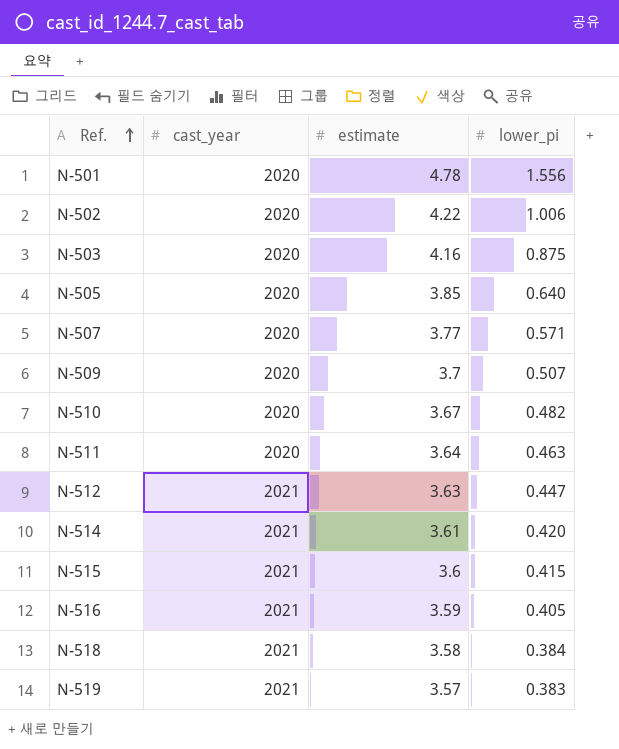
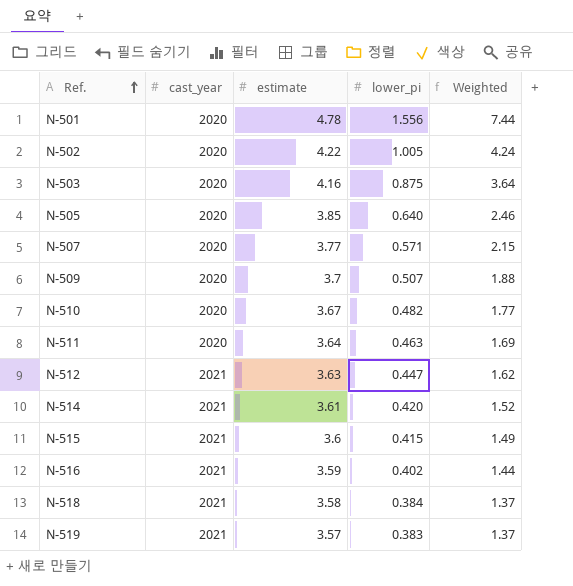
column Weighted | formula: none -> [estimate] * [lower_pi]
N-502 | lower_pi: 1.006 -> 1.005
N-516 | lower_pi: 0.405 -> 0.402

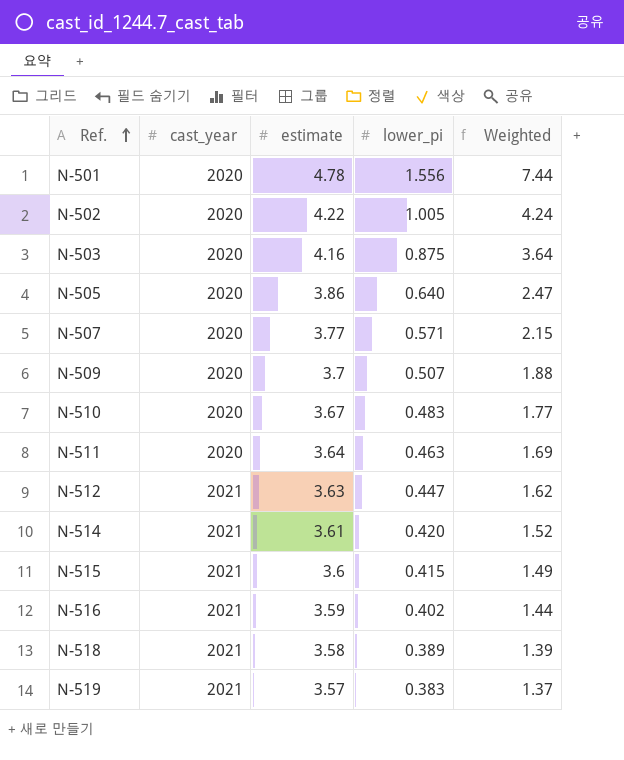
N-505 | estimate: 3.85 -> 3.86
N-505 | Weighted: 2.46 -> 2.47
N-510 | lower_pi: 0.482 -> 0.483
N-518 | lower_pi: 0.384 -> 0.389
N-518 | Weighted: 1.37 -> 1.39

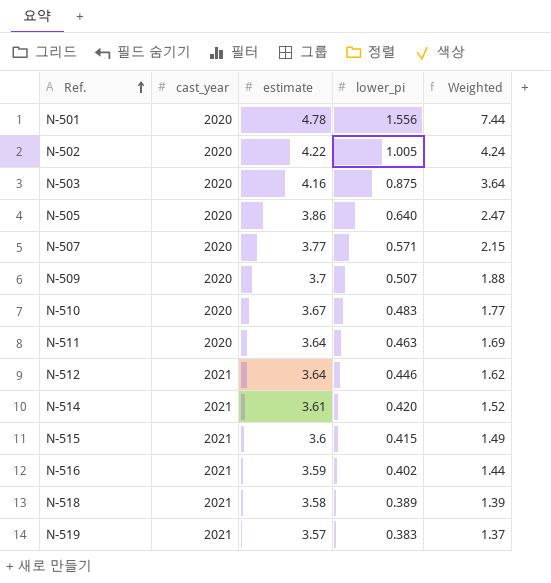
N-512 | estimate: 3.63 -> 3.64
N-512 | lower_pi: 0.447 -> 0.446

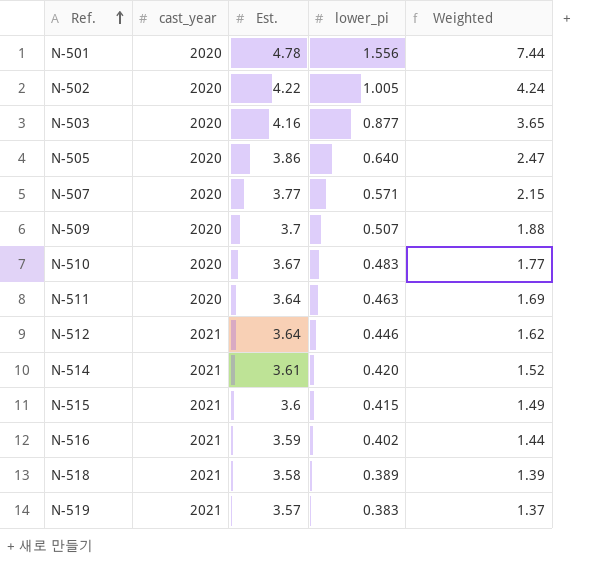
column name: estimate -> Est.
N-503 | lower_pi: 0.875 -> 0.877
N-503 | Weighted: 3.64 -> 3.65

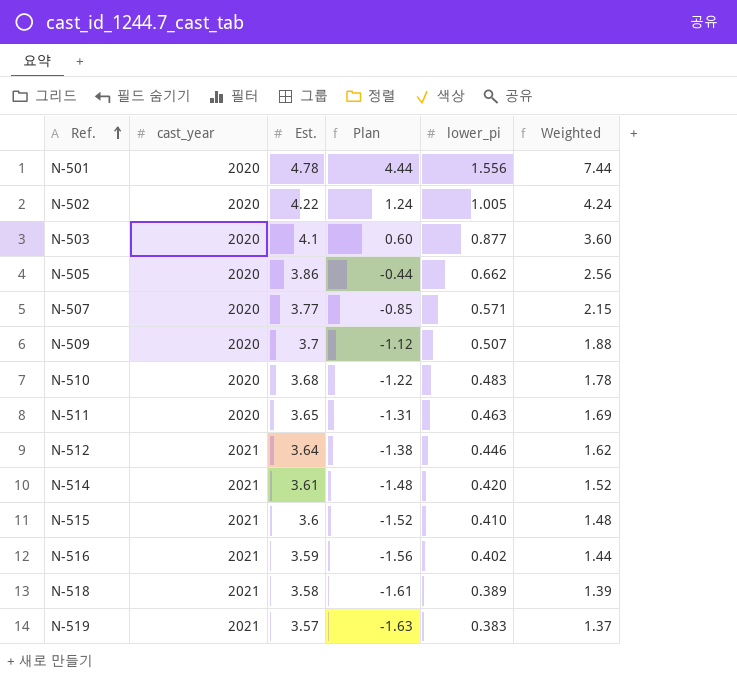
column Plan | formula: none -> [Weighted] - 3
N-503 | Est.: 4.16 -> 4.1
N-503 | Weighted: 3.65 -> 3.60
N-505 | lower_pi: 0.640 -> 0.662
N-505 | Weighted: 2.47 -> 2.56
N-510 | Est.: 3.67 -> 3.68
N-510 | Weighted: 1.77 -> 1.78
N-511 | Est.: 3.64 -> 3.65
N-515 | lower_pi: 0.415 -> 0.410
N-515 | Weighted: 1.49 -> 1.48

